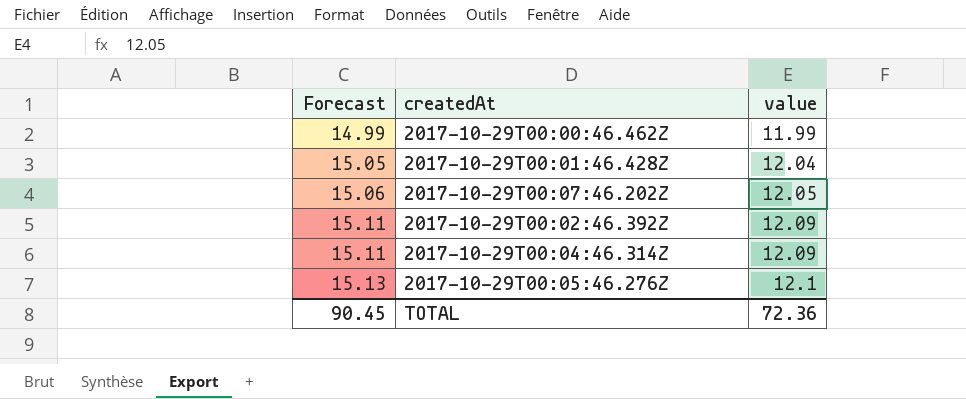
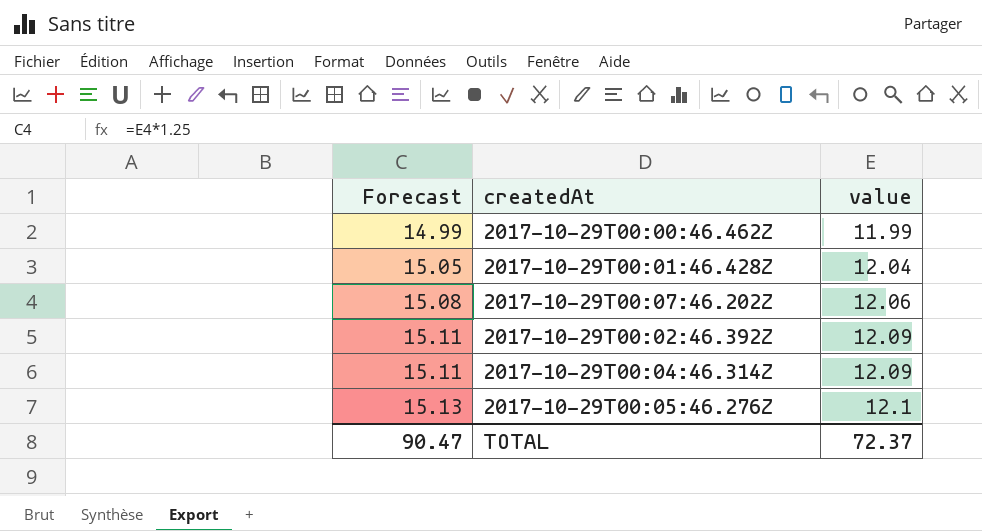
2017-10-29T00:07:46.202Z | Forecast: 15.06 -> 15.08
2017-10-29T00:07:46.202Z | value: 12.05 -> 12.06
TOTAL | Forecast: 90.45 -> 90.47
TOTAL | value: 72.36 -> 72.37

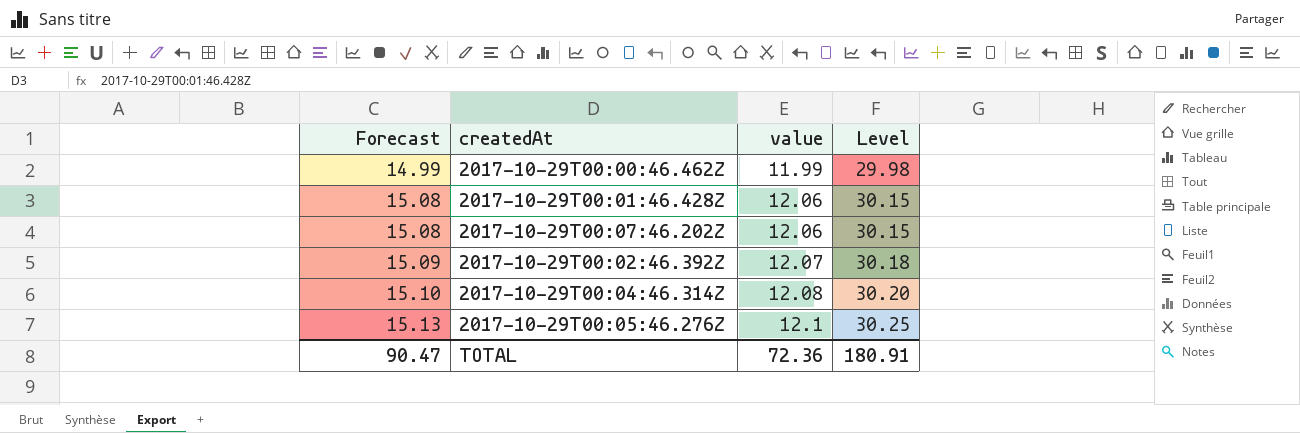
column Level | formula: none -> [value] * 2.5
2017-10-29T00:01:46.428Z | Forecast: 15.05 -> 15.08
2017-10-29T00:01:46.428Z | value: 12.04 -> 12.06
2017-10-29T00:02:46.392Z | Forecast: 15.11 -> 15.09
2017-10-29T00:02:46.392Z | value: 12.09 -> 12.07
2017-10-29T00:04:46.314Z | Forecast: 15.11 -> 15.10
2017-10-29T00:04:46.314Z | value: 12.09 -> 12.08
TOTAL | value: 72.37 -> 72.36

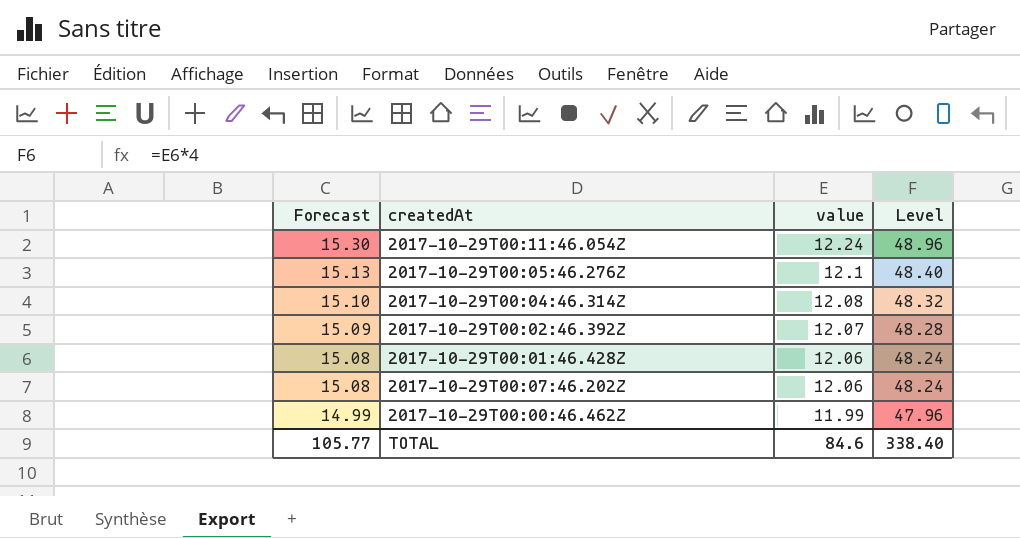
row order: Forecast ascending -> Forecast descending
column Level | formula: [value] * 2.5 -> [value] * 4
row 2017-10-29T00:11:46.054Z: none -> 15.30 | 12.24 | 48.96
TOTAL | Forecast: 90.47 -> 105.77
TOTAL | value: 72.36 -> 84.6
TOTAL | Level: 180.91 -> 338.40

